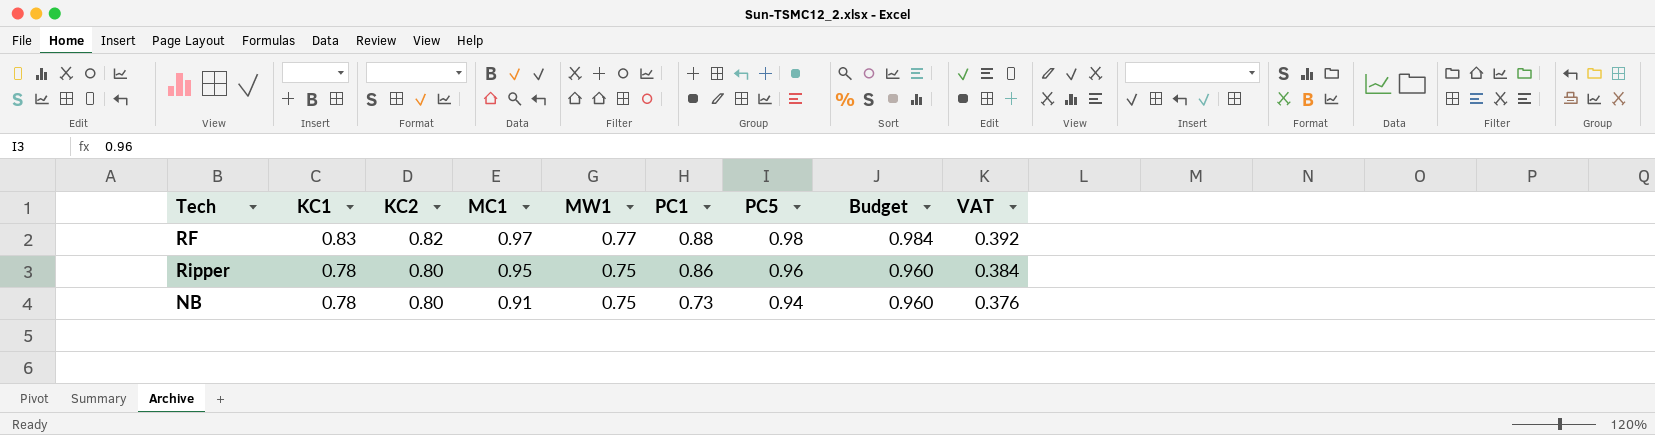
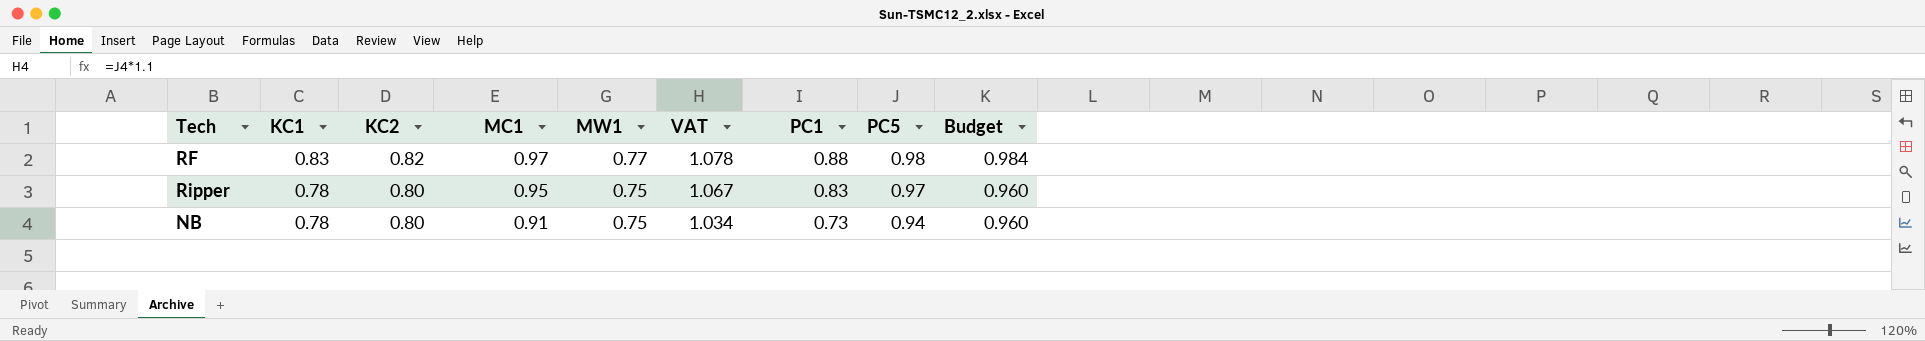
column VAT | formula: [PC5] * 0.4 -> [PC5] * 1.1
column VAT | position: 9 -> 6
Ripper | PC1: 0.86 -> 0.83
Ripper | PC5: 0.96 -> 0.97

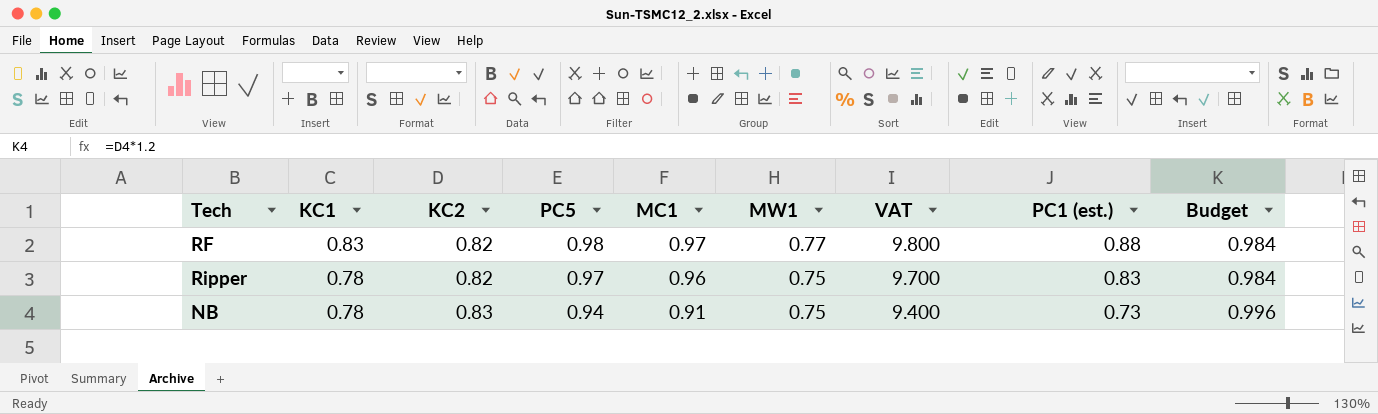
column PC5 | position: 8 -> 4
column VAT | formula: [PC5] * 1.1 -> [PC5] * 10
column name: PC1 -> PC1 (est.)
Ripper | KC2: 0.80 -> 0.82
Ripper | MC1: 0.95 -> 0.96
Ripper | Budget: 0.960 -> 0.984
NB | KC2: 0.80 -> 0.83
NB | Budget: 0.960 -> 0.996

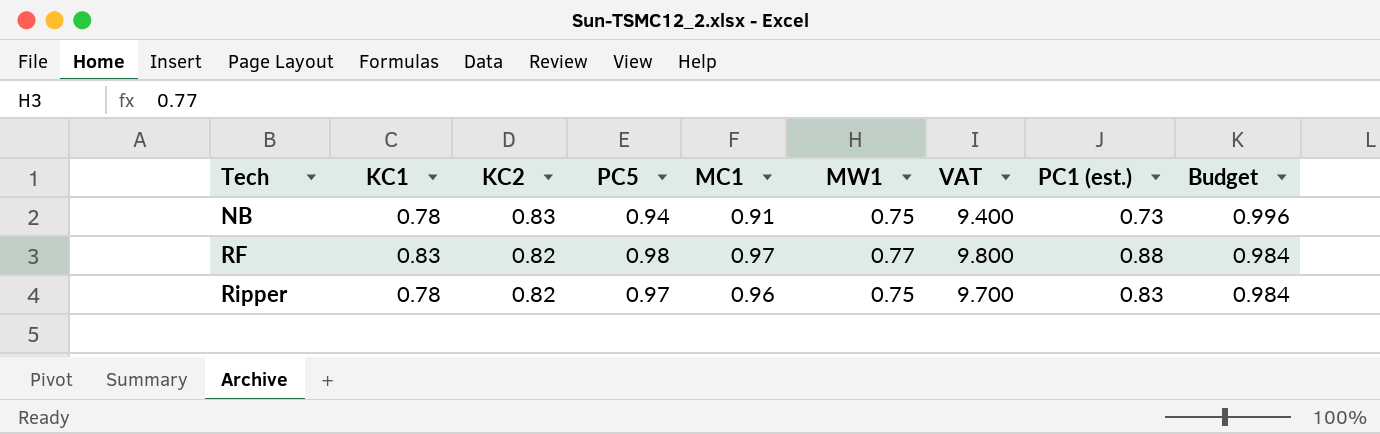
row order: KC1 descending -> Tech ascending

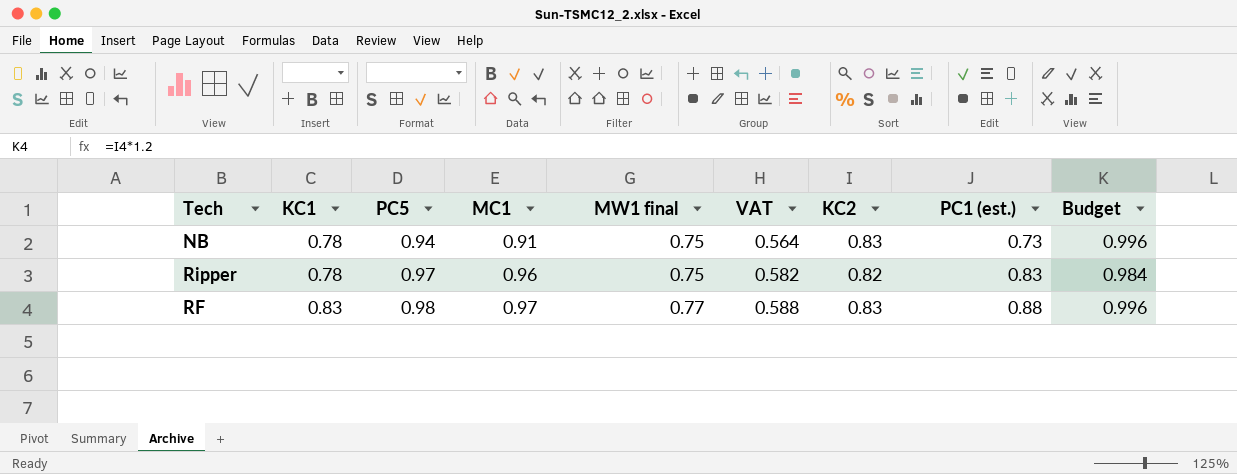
row order: Tech ascending -> KC1 ascending
column name: MW1 -> MW1 final
column VAT | formula: [PC5] * 10 -> [PC5] * 0.6
column KC2 | position: 3 -> 7
RF | KC2: 0.82 -> 0.83
RF | Budget: 0.984 -> 0.996

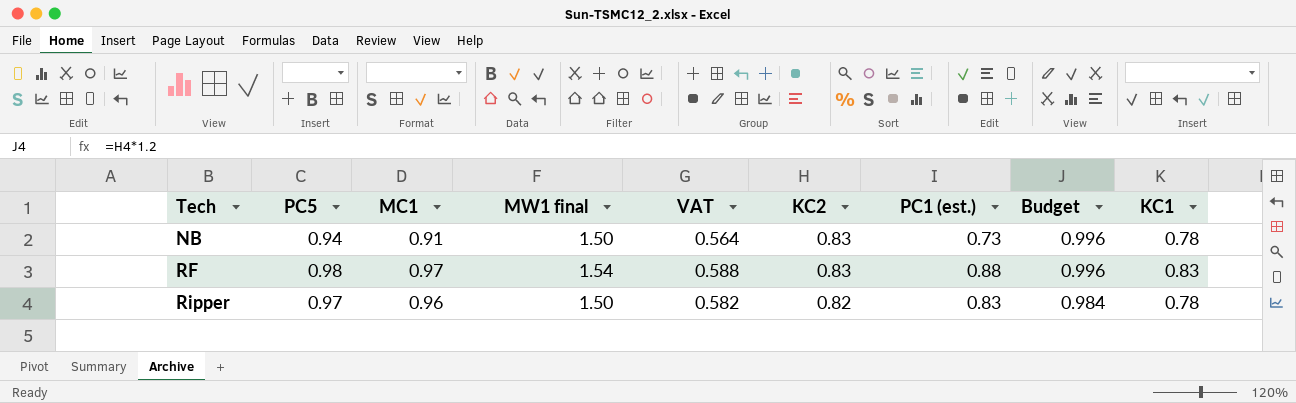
row order: KC1 ascending -> Tech ascending
column KC1 | position: 2 -> 9
NB | MW1 final: 0.75 -> 1.50
RF | MW1 final: 0.77 -> 1.54
Ripper | MW1 final: 0.75 -> 1.50

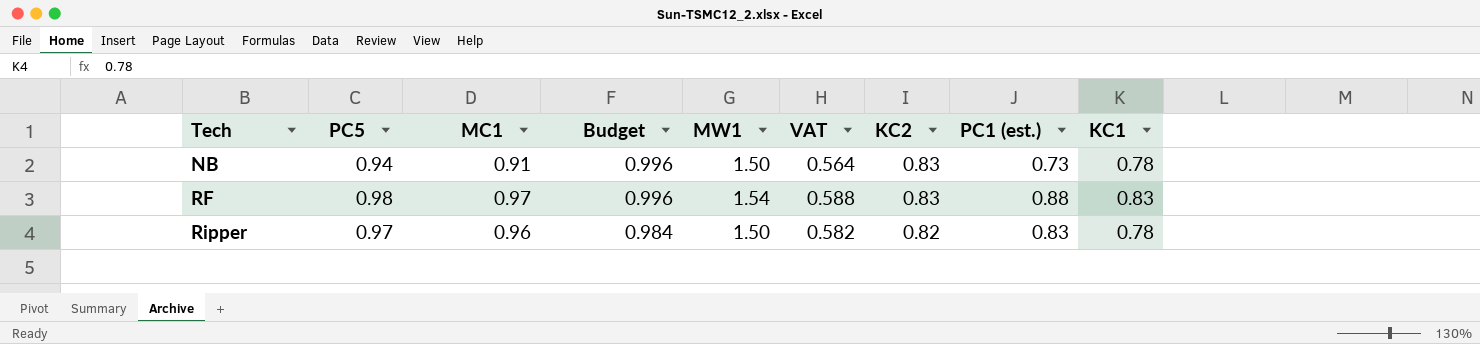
column Budget | position: 8 -> 4
column name: MW1 final -> MW1

